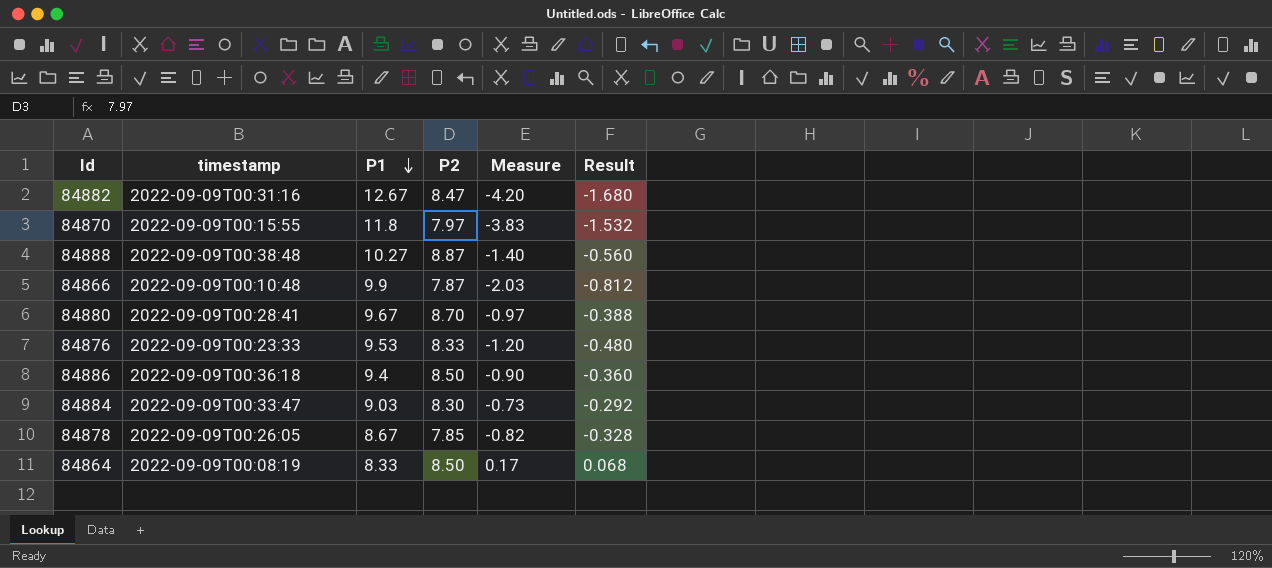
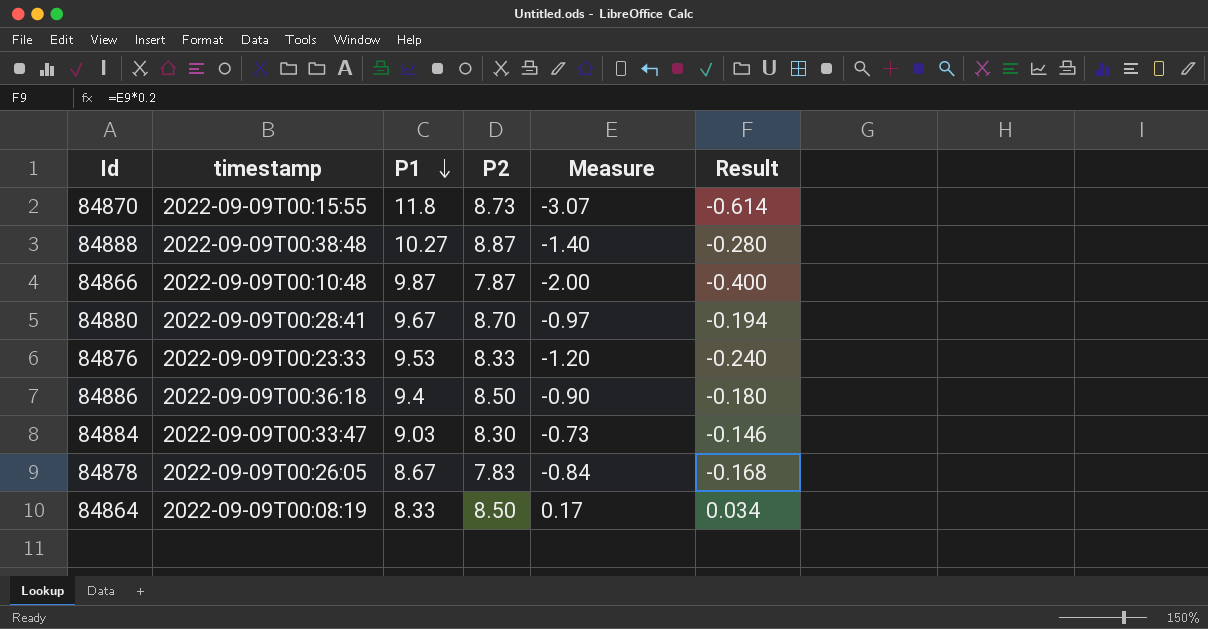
column Result | formula: [Measure] * 0.4 -> [Measure] * 0.2
row 84882: 2022-09-09T00:31:16 | 12.67 | 8.47 | -4.20 | -1.680 -> none
84870 | P2: 7.97 -> 8.73
84870 | Measure: -3.83 -> -3.07
84866 | P1: 9.9 -> 9.87
84866 | Measure: -2.03 -> -2.00
84878 | P2: 7.85 -> 7.83
84878 | Measure: -0.82 -> -0.84

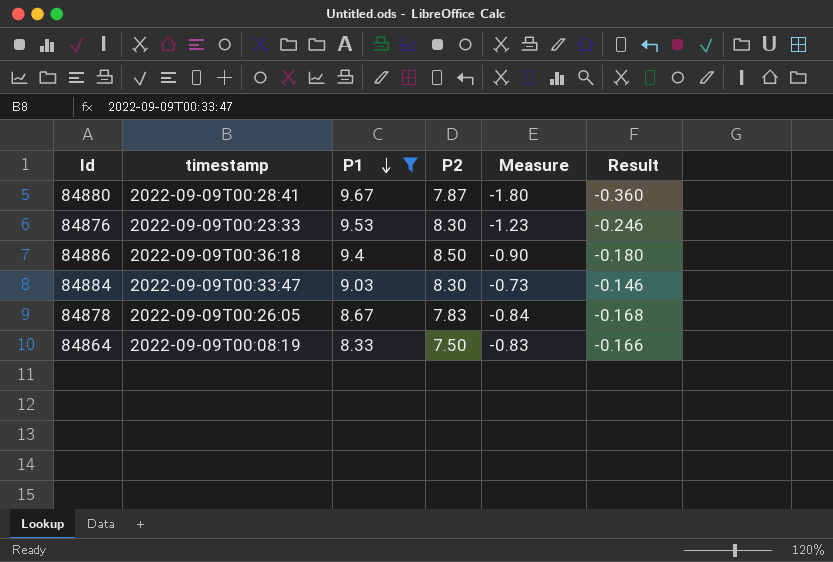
filter: none -> P1 <= 9.67
84880 | P2: 8.70 -> 7.87
84880 | Measure: -0.97 -> -1.80
84880 | Result: -0.194 -> -0.360
84876 | P2: 8.33 -> 8.30
84876 | Measure: -1.20 -> -1.23
84876 | Result: -0.240 -> -0.246
84864 | P2: 8.50 -> 7.50
84864 | Measure: 0.17 -> -0.83
84864 | Result: 0.034 -> -0.166

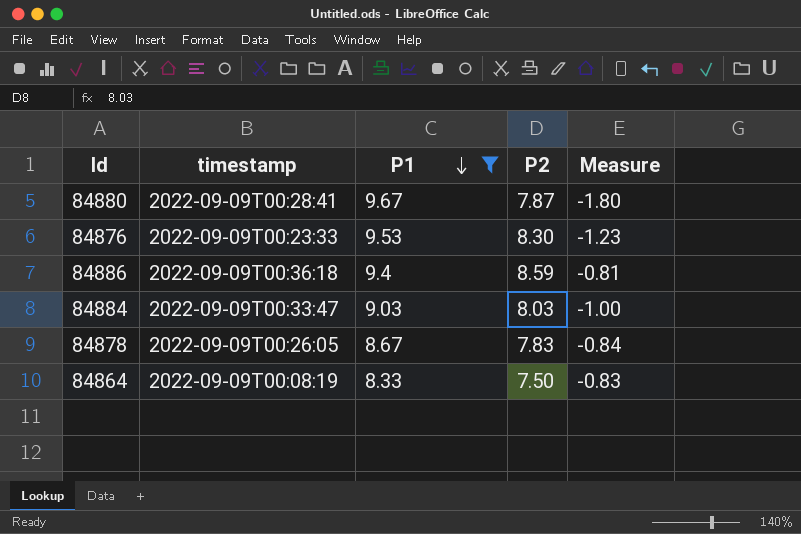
column Result | formula: [Measure] * 0.2 -> none
84886 | P2: 8.50 -> 8.59
84886 | Measure: -0.90 -> -0.81
84884 | P2: 8.30 -> 8.03
84884 | Measure: -0.73 -> -1.00

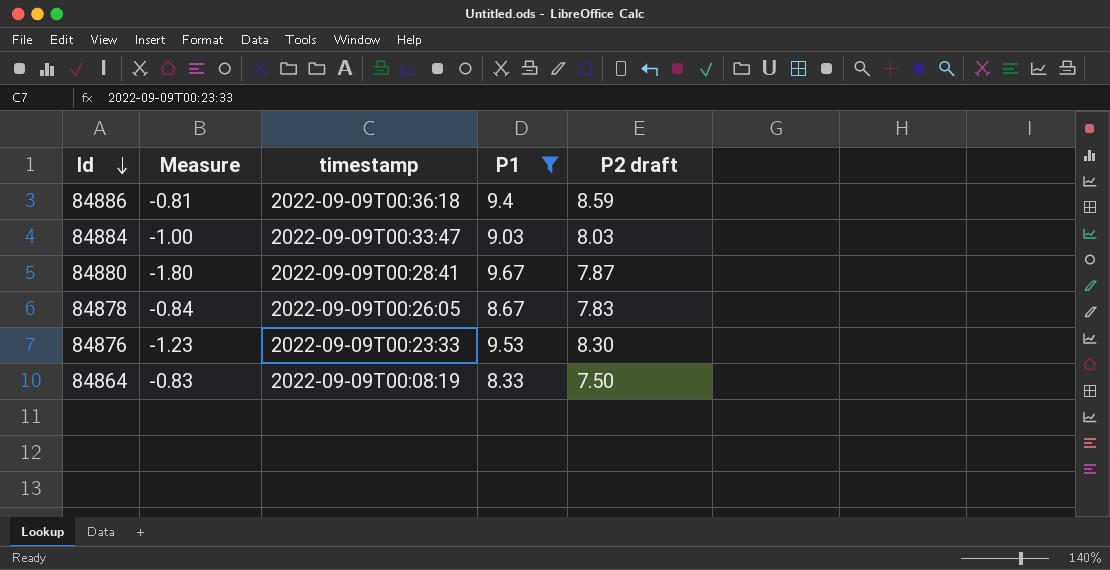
row order: P1 descending -> Id descending
column Measure | position: 5 -> 2
column name: P2 -> P2 draft

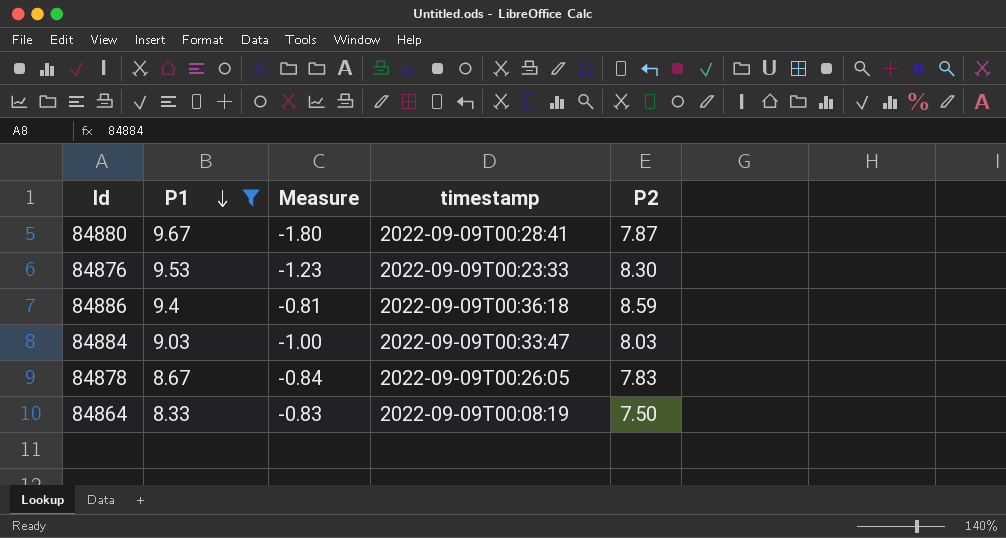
row order: Id descending -> P1 descending
column P1 | position: 4 -> 2
column name: P2 draft -> P2

